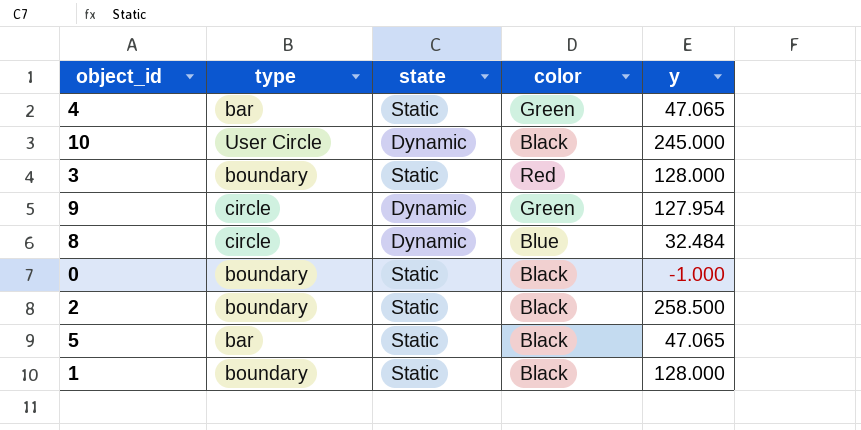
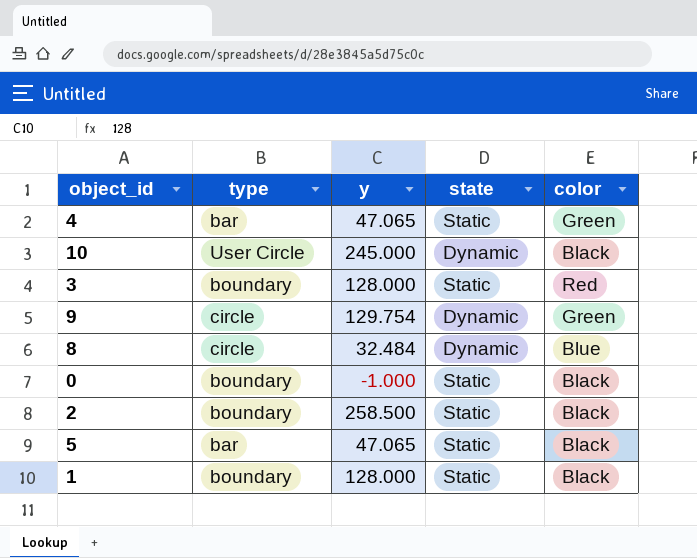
column y | position: 5 -> 3
9 | y: 127.954 -> 129.754

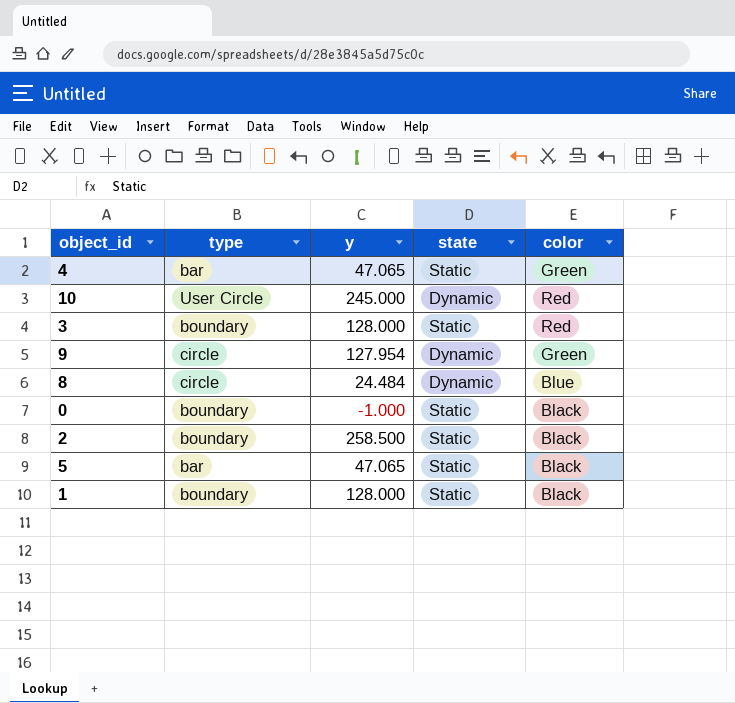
10 | color: Black -> Red
9 | y: 129.754 -> 127.954
8 | y: 32.484 -> 24.484

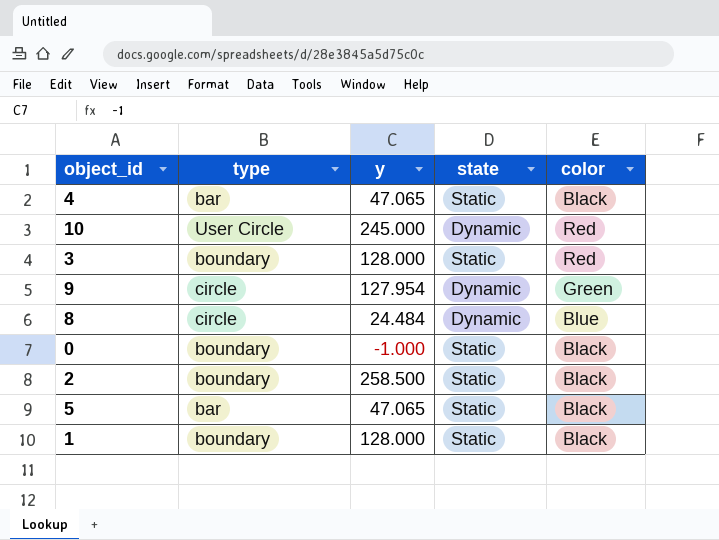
4 | color: Green -> Black

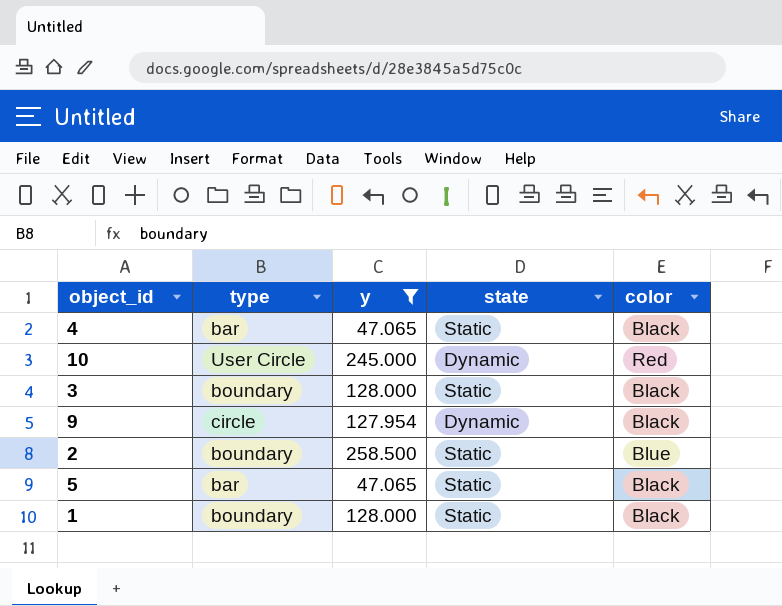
filter: none -> y >= 47.065
3 | color: Red -> Black
9 | color: Green -> Black
2 | color: Black -> Blue

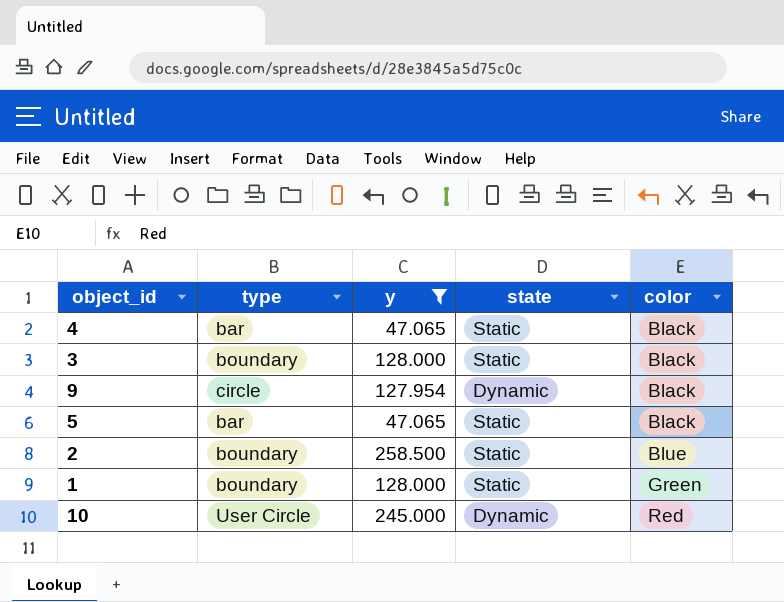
row order: none -> color ascending
1 | color: Black -> Green

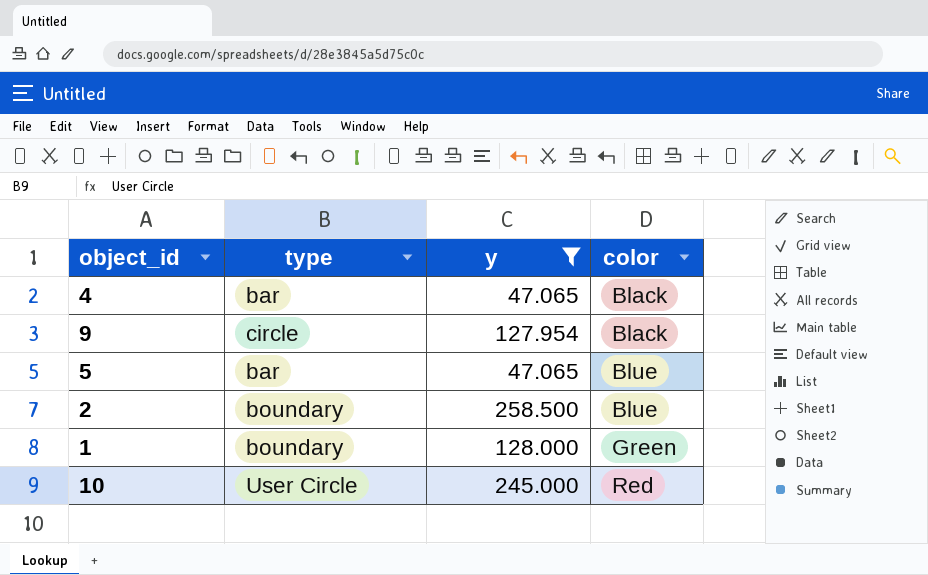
column state | position: 4 -> none
row 3: boundary | 128.000 | Static | Black -> none
5 | color: Black -> Blue

